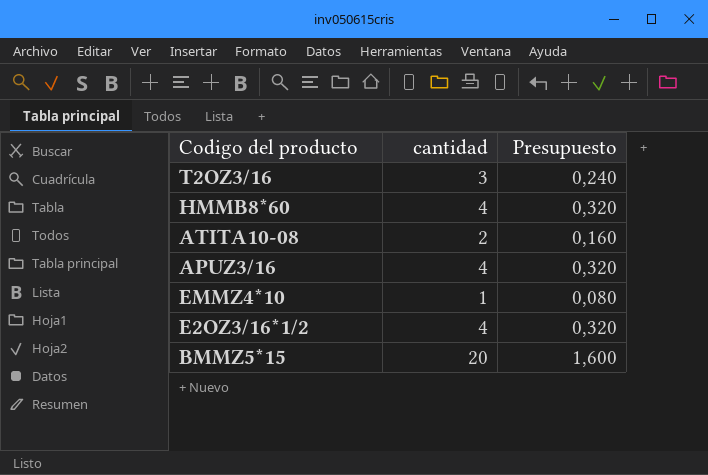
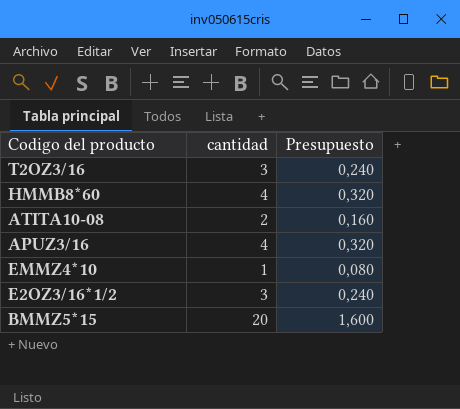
E2OZ3/16*1/2 | cantidad: 4 -> 3
E2OZ3/16*1/2 | Presupuesto: 0,320 -> 0,240

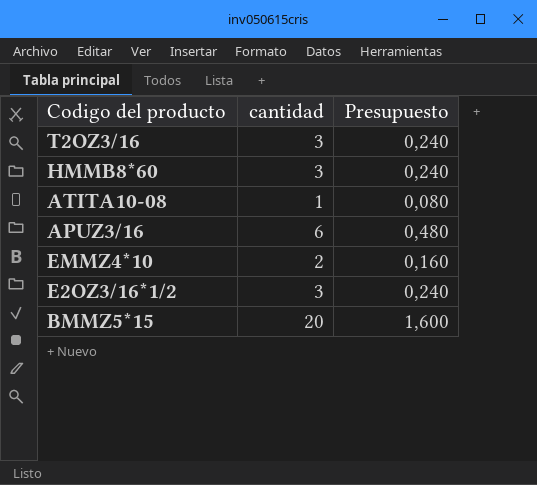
HMMB8*60 | cantidad: 4 -> 3
HMMB8*60 | Presupuesto: 0,320 -> 0,240
ATITA10-08 | cantidad: 2 -> 1
ATITA10-08 | Presupuesto: 0,160 -> 0,080
APUZ3/16 | cantidad: 4 -> 6
APUZ3/16 | Presupuesto: 0,320 -> 0,480
EMMZ4*10 | cantidad: 1 -> 2
EMMZ4*10 | Presupuesto: 0,080 -> 0,160

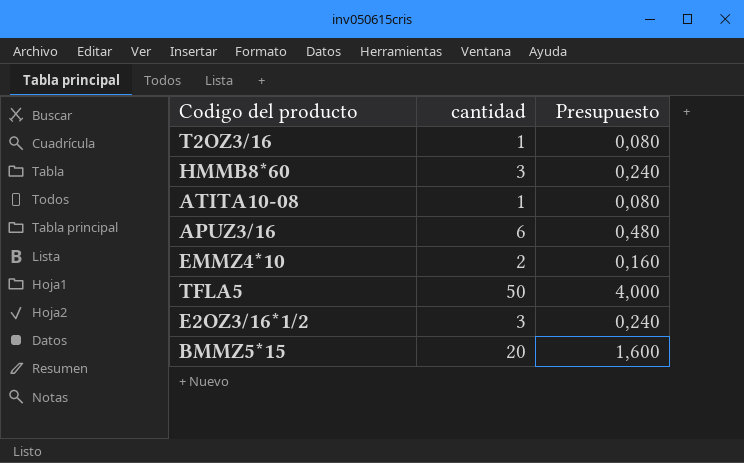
T2OZ3/16 | cantidad: 3 -> 1
T2OZ3/16 | Presupuesto: 0,240 -> 0,080
row TFLA5: none -> 50 | 4,000

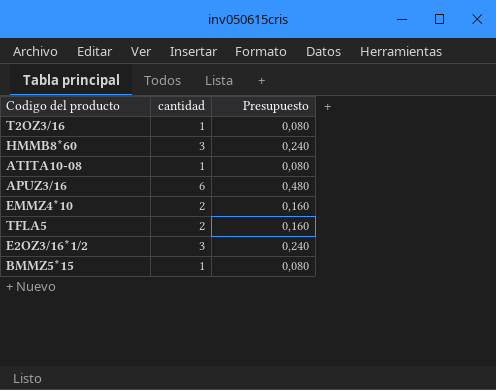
TFLA5 | cantidad: 50 -> 2
TFLA5 | Presupuesto: 4,000 -> 0,160
BMMZ5*15 | cantidad: 20 -> 1
BMMZ5*15 | Presupuesto: 1,600 -> 0,080

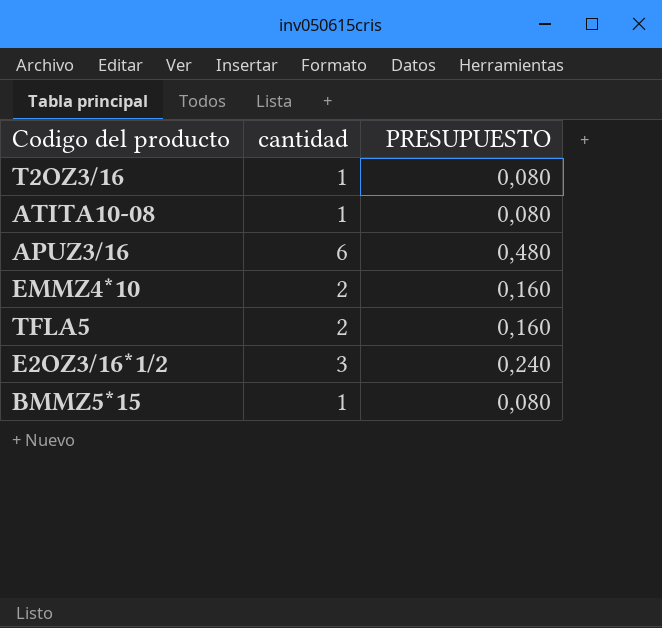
column name: Presupuesto -> PRESUPUESTO
row HMMB8*60: 3 | 0,240 -> none

